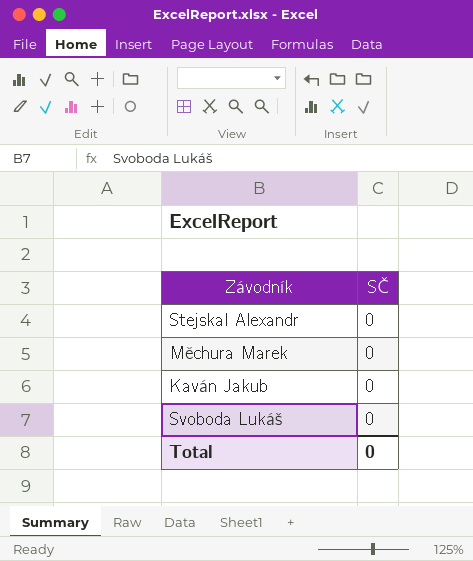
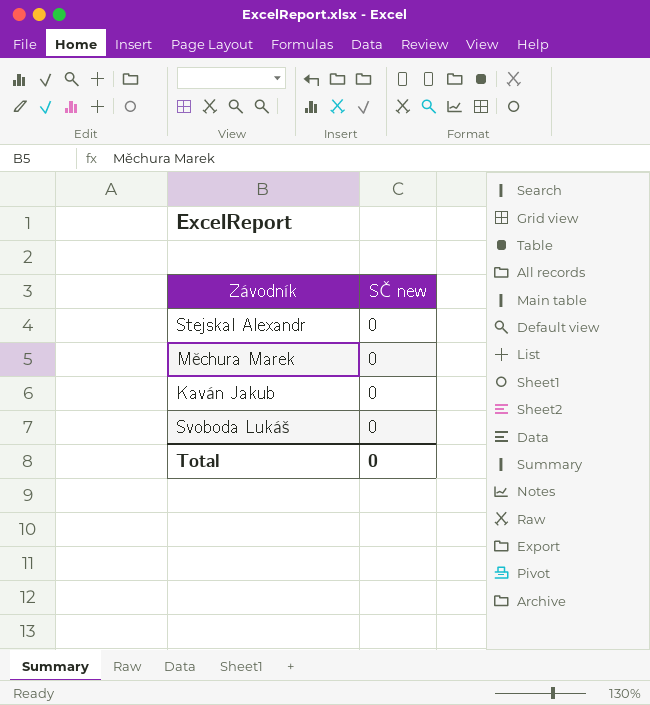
column name: SČ -> SČ new

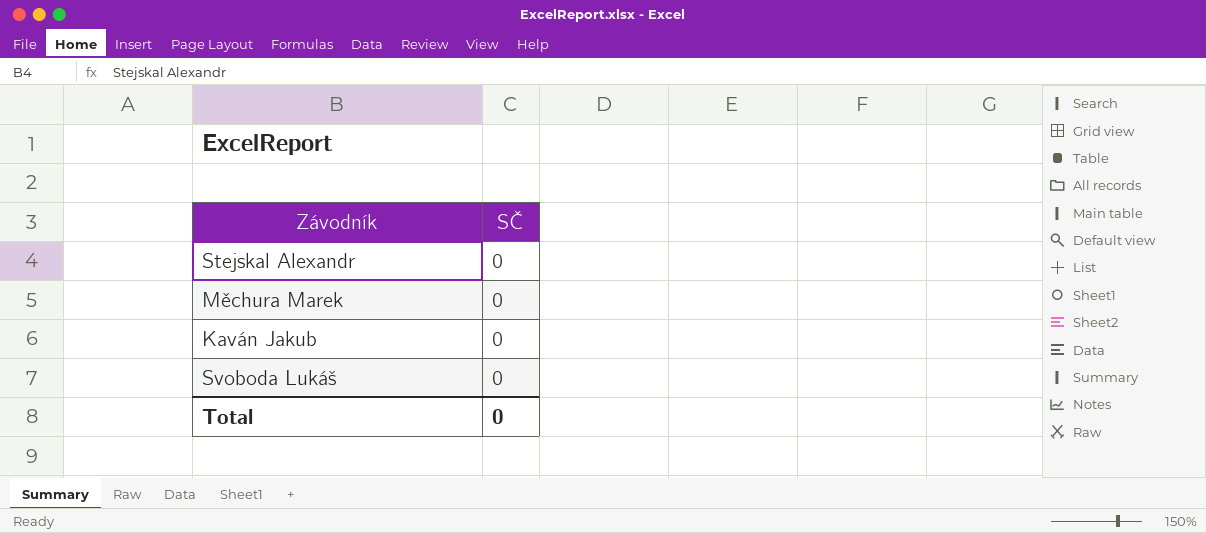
column name: SČ new -> SČ

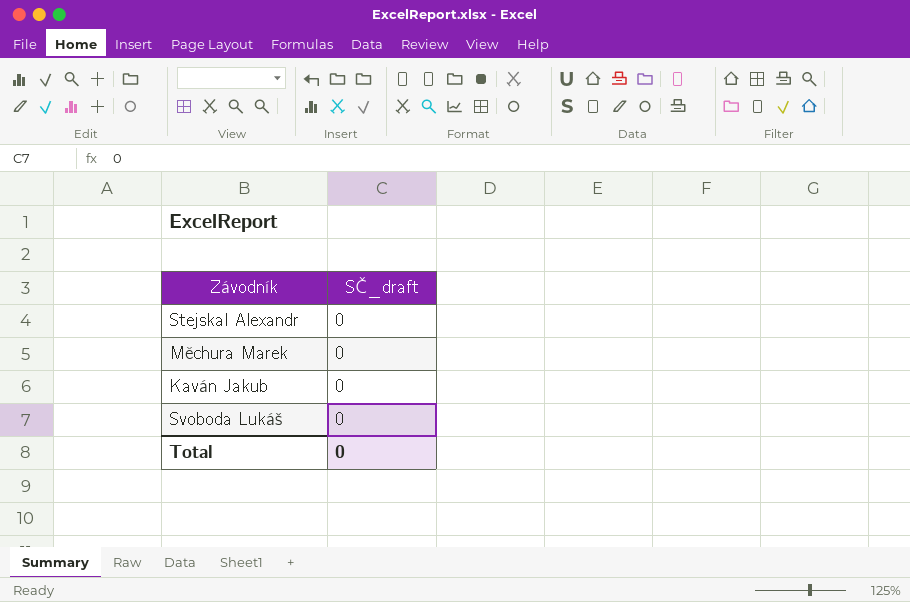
column name: SČ -> SČ_draft

